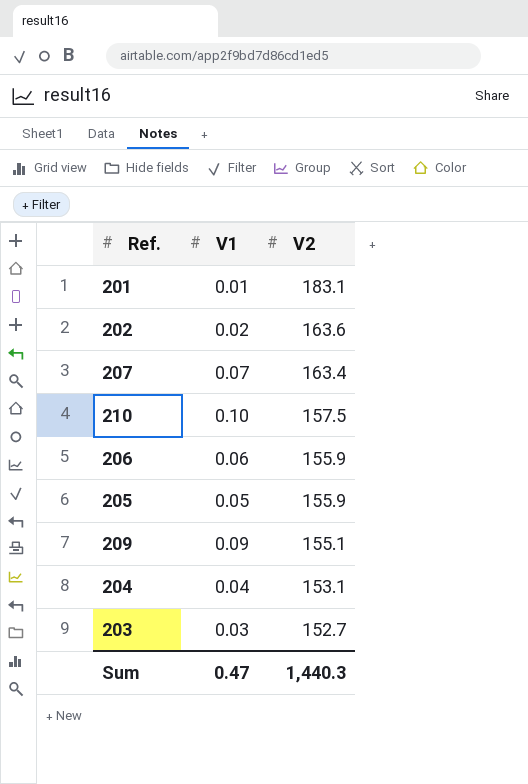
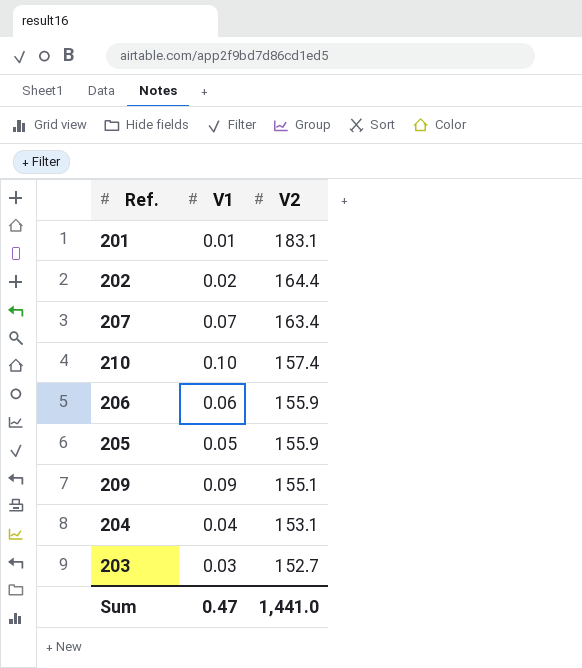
202 | V2: 163.6 -> 164.4
210 | V2: 157.5 -> 157.4
Sum | V2: 1,440.3 -> 1,441.0

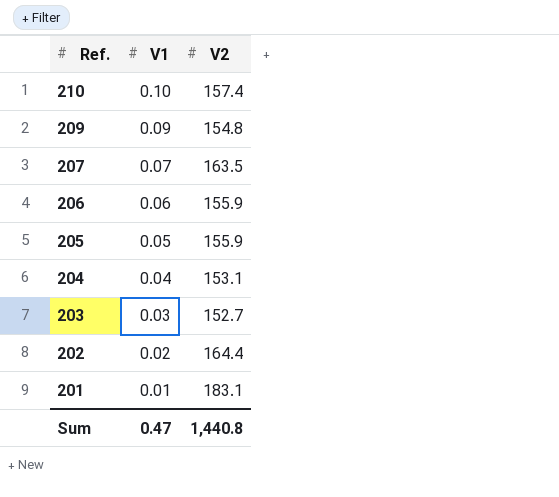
row order: V2 descending -> Ref. descending
209 | V2: 155.1 -> 154.8
207 | V2: 163.4 -> 163.5
Sum | V2: 1,441.0 -> 1,440.8

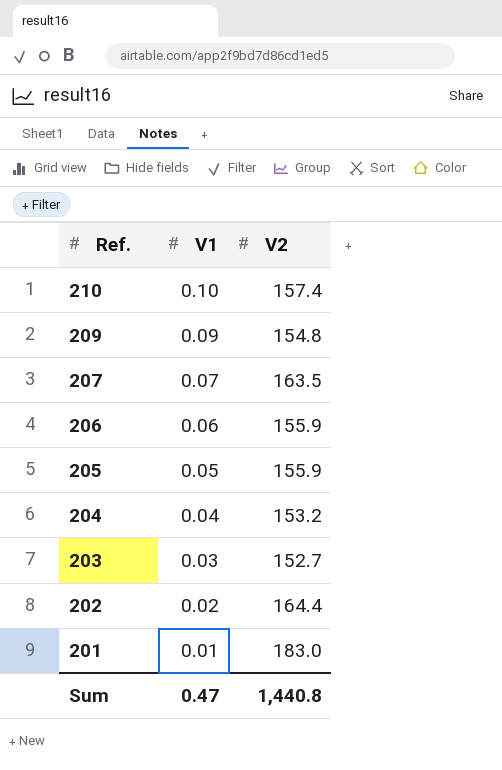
204 | V2: 153.1 -> 153.2
201 | V2: 183.1 -> 183.0

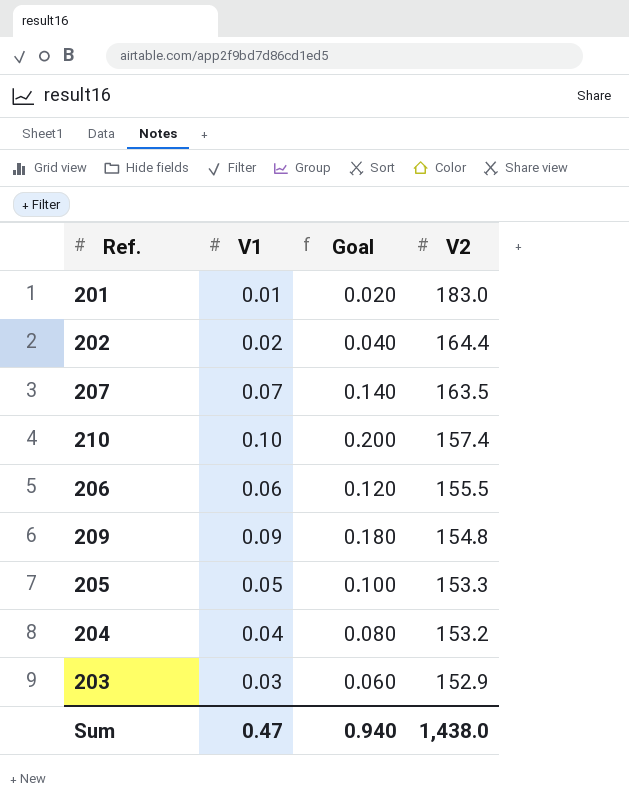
row order: Ref. descending -> V2 descending
column Goal | formula: none -> [V1] * 2
206 | V2: 155.9 -> 155.5
205 | V2: 155.9 -> 153.3
203 | V2: 152.7 -> 152.9
Sum | V2: 1,440.8 -> 1,438.0

